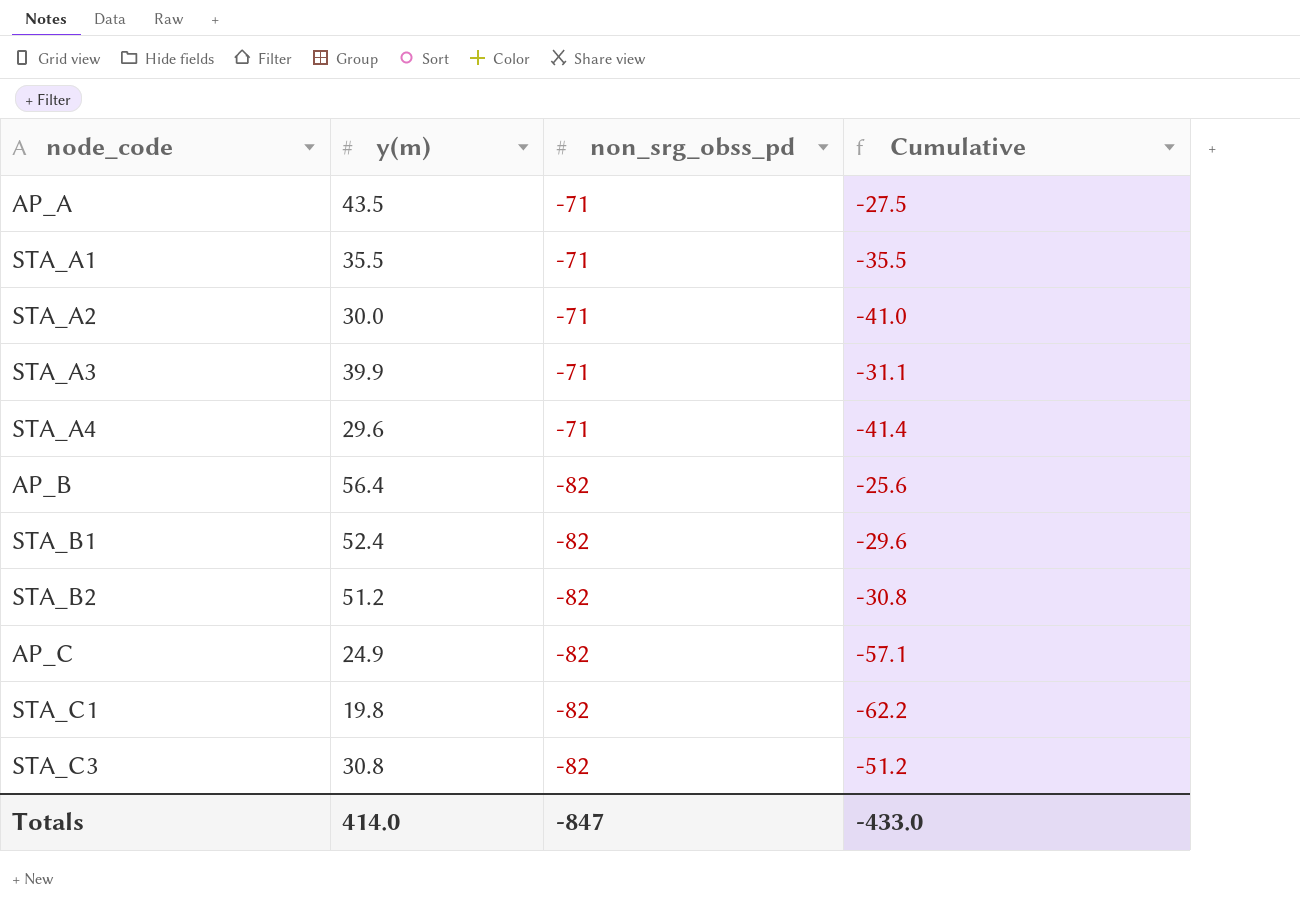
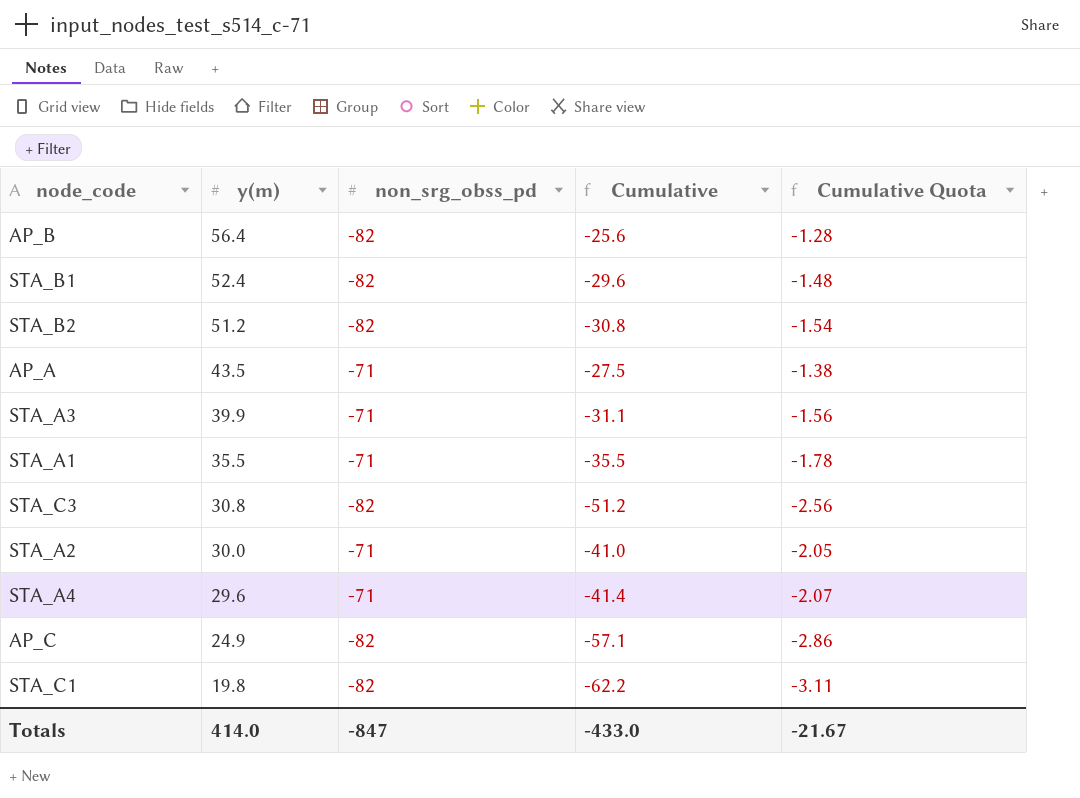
row order: non_srg_obss_pd descending -> y(m) descending
column Cumulative Quota | formula: none -> [Cumulative] * 0.05

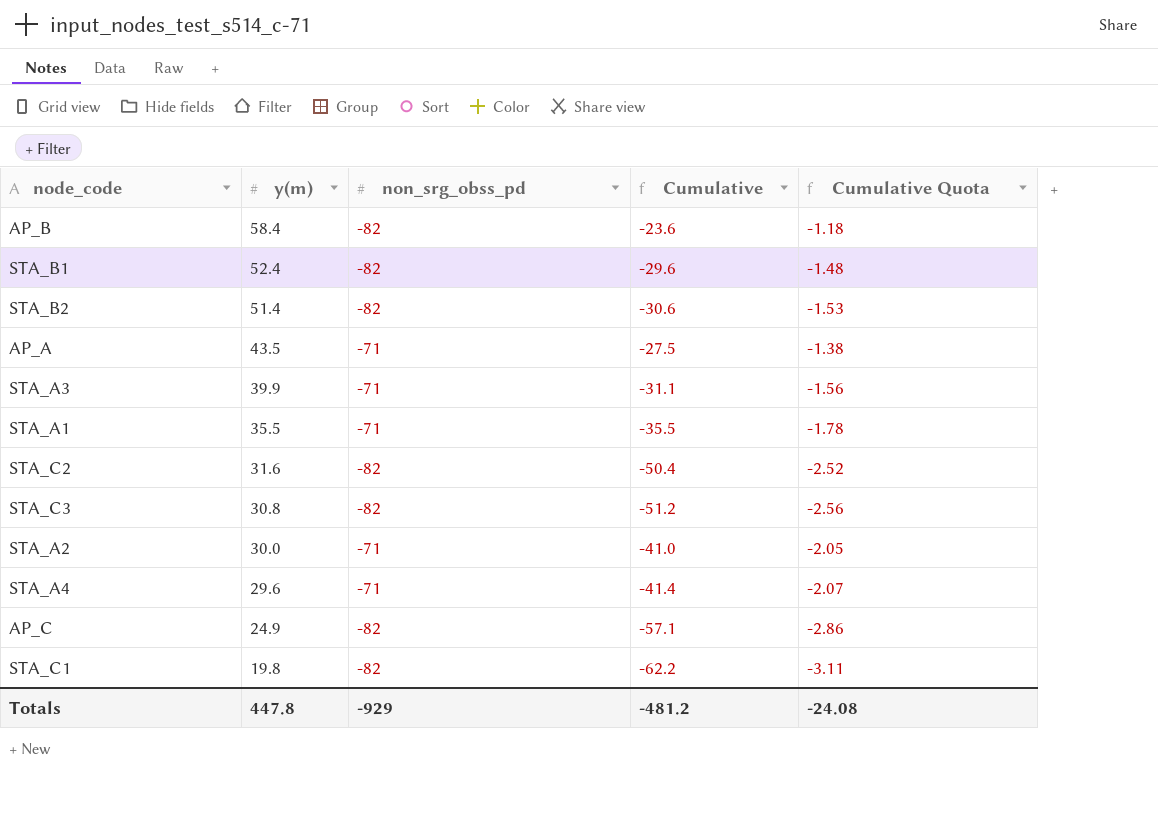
AP_B | y(m): 56.4 -> 58.4
AP_B | Cumulative: -25.6 -> -23.6
AP_B | Cumulative Quota: -1.28 -> -1.18
STA_B2 | y(m): 51.2 -> 51.4
STA_B2 | Cumulative: -30.8 -> -30.6
STA_B2 | Cumulative Quota: -1.54 -> -1.53
row STA_C2: none -> 31.6 | -82 | -50.4 | -2.52
Totals | y(m): 414.0 -> 447.8
Totals | non_srg_obss_pd: -847 -> -929
Totals | Cumulative: -433.0 -> -481.2
Totals | Cumulative Quota: -21.67 -> -24.08

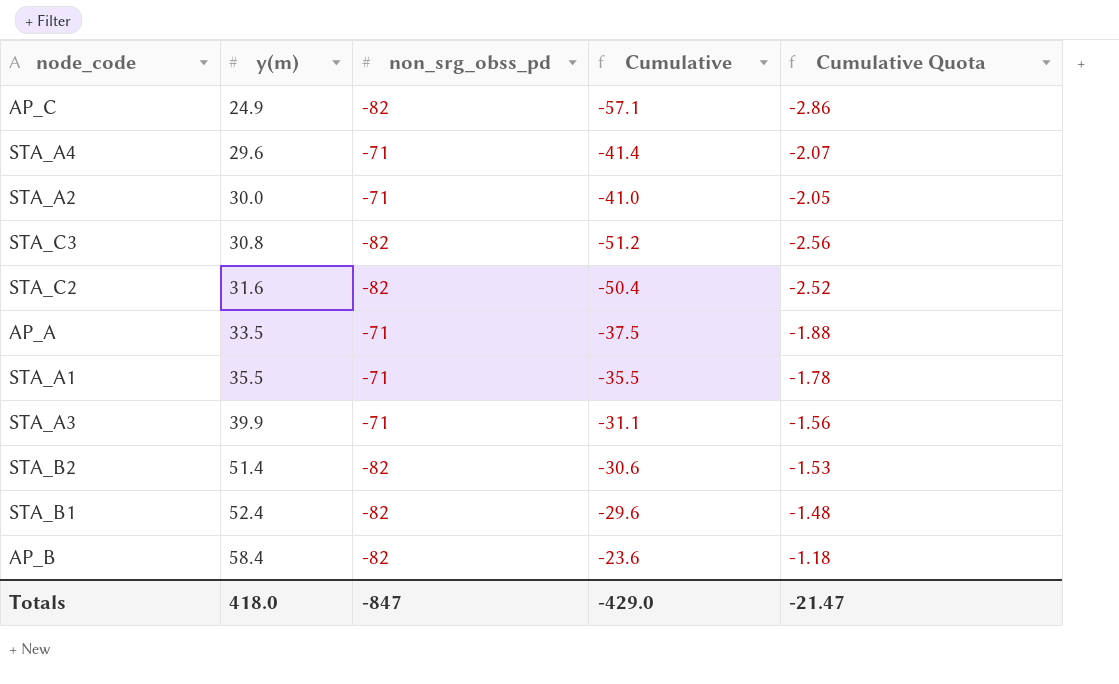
row order: y(m) descending -> y(m) ascending
row STA_C1: 19.8 | -82 | -62.2 | -3.11 -> none
AP_A | y(m): 43.5 -> 33.5
AP_A | Cumulative: -27.5 -> -37.5
AP_A | Cumulative Quota: -1.38 -> -1.88
Totals | y(m): 447.8 -> 418.0
Totals | non_srg_obss_pd: -929 -> -847
Totals | Cumulative: -481.2 -> -429.0
Totals | Cumulative Quota: -24.08 -> -21.47

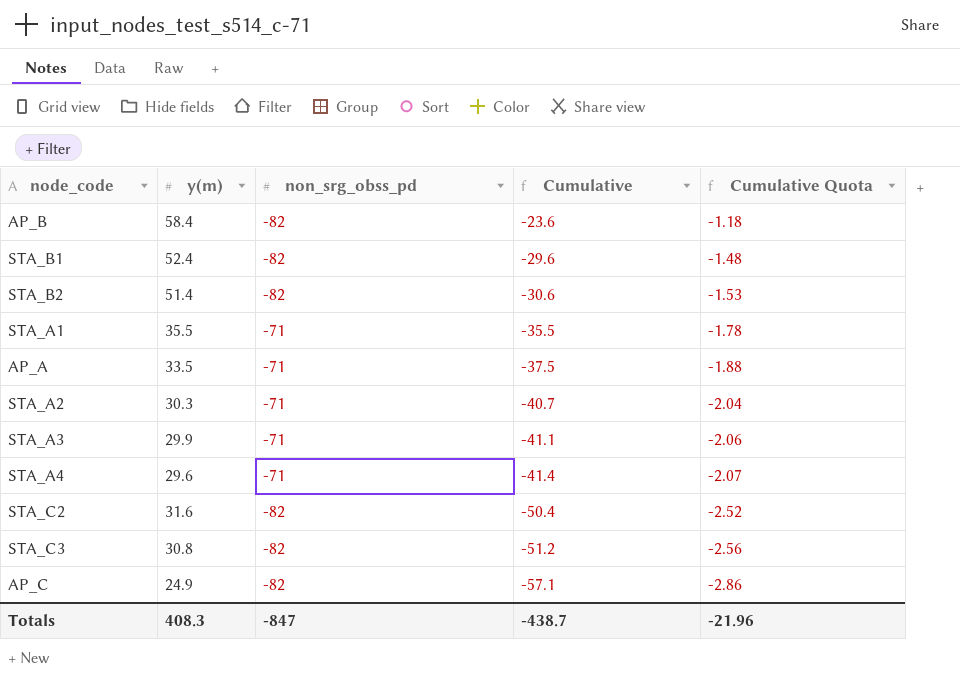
row order: y(m) ascending -> Cumulative descending
STA_A2 | y(m): 30.0 -> 30.3
STA_A2 | Cumulative: -41.0 -> -40.7
STA_A2 | Cumulative Quota: -2.05 -> -2.04
STA_A3 | y(m): 39.9 -> 29.9
STA_A3 | Cumulative: -31.1 -> -41.1
STA_A3 | Cumulative Quota: -1.56 -> -2.06
Totals | y(m): 418.0 -> 408.3
Totals | Cumulative: -429.0 -> -438.7
Totals | Cumulative Quota: -21.47 -> -21.96

